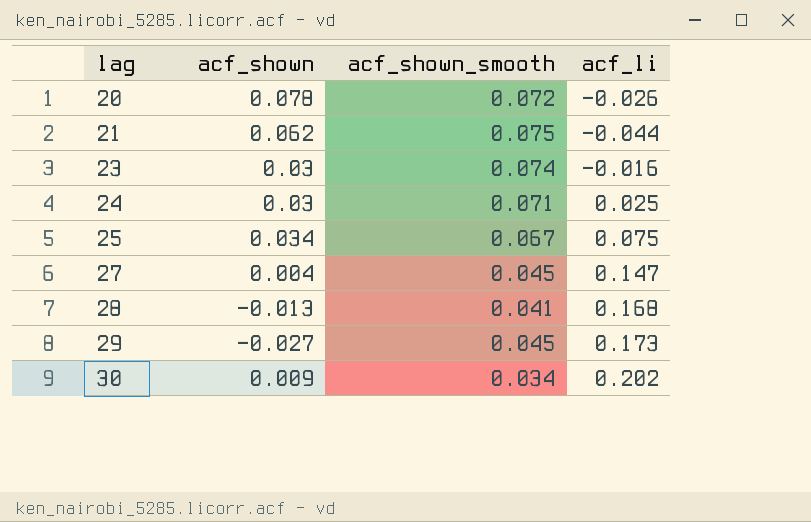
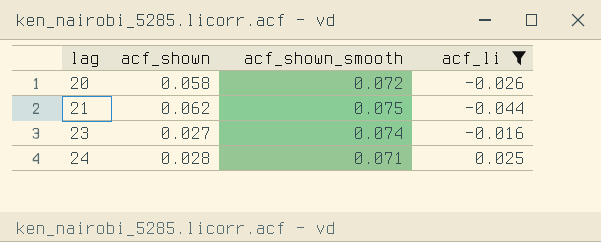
filter: none -> acf_li <= 0.025
20 | acf_shown: 0.078 -> 0.058
23 | acf_shown: 0.03 -> 0.027
24 | acf_shown: 0.03 -> 0.028

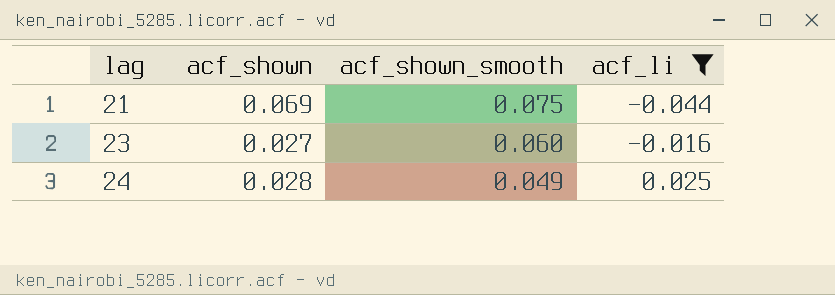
row 20: 0.058 | 0.072 | -0.026 -> none
21 | acf_shown: 0.062 -> 0.069
23 | acf_shown_smooth: 0.074 -> 0.060
24 | acf_shown_smooth: 0.071 -> 0.049

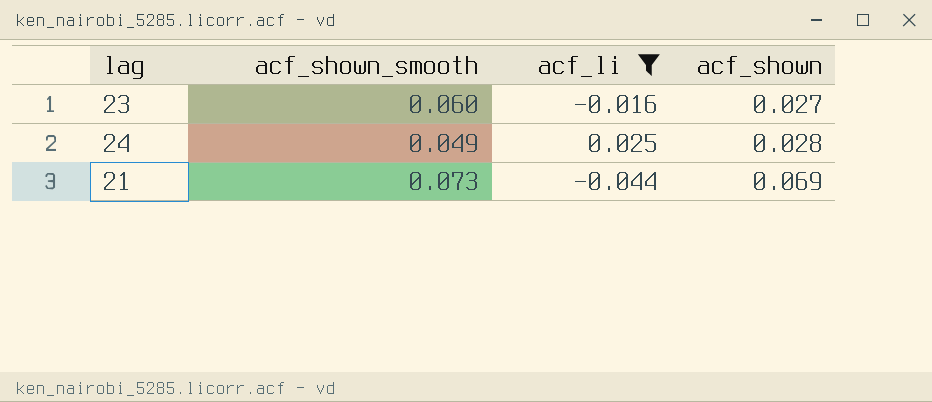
row order: lag ascending -> acf_shown ascending
column acf_shown | position: 2 -> 4
21 | acf_shown_smooth: 0.075 -> 0.073

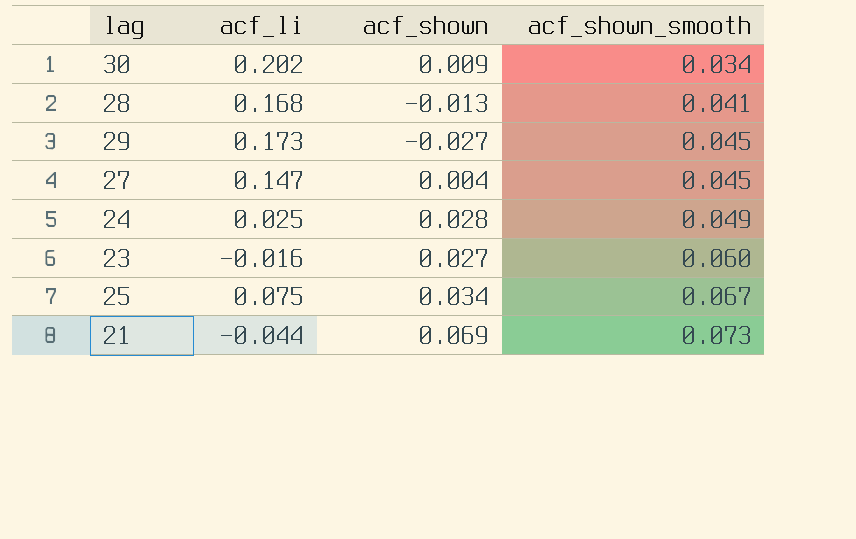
filter: acf_li <= 0.025 -> none
row order: acf_shown ascending -> acf_shown_smooth ascending
column acf_shown_smooth | position: 2 -> 4

